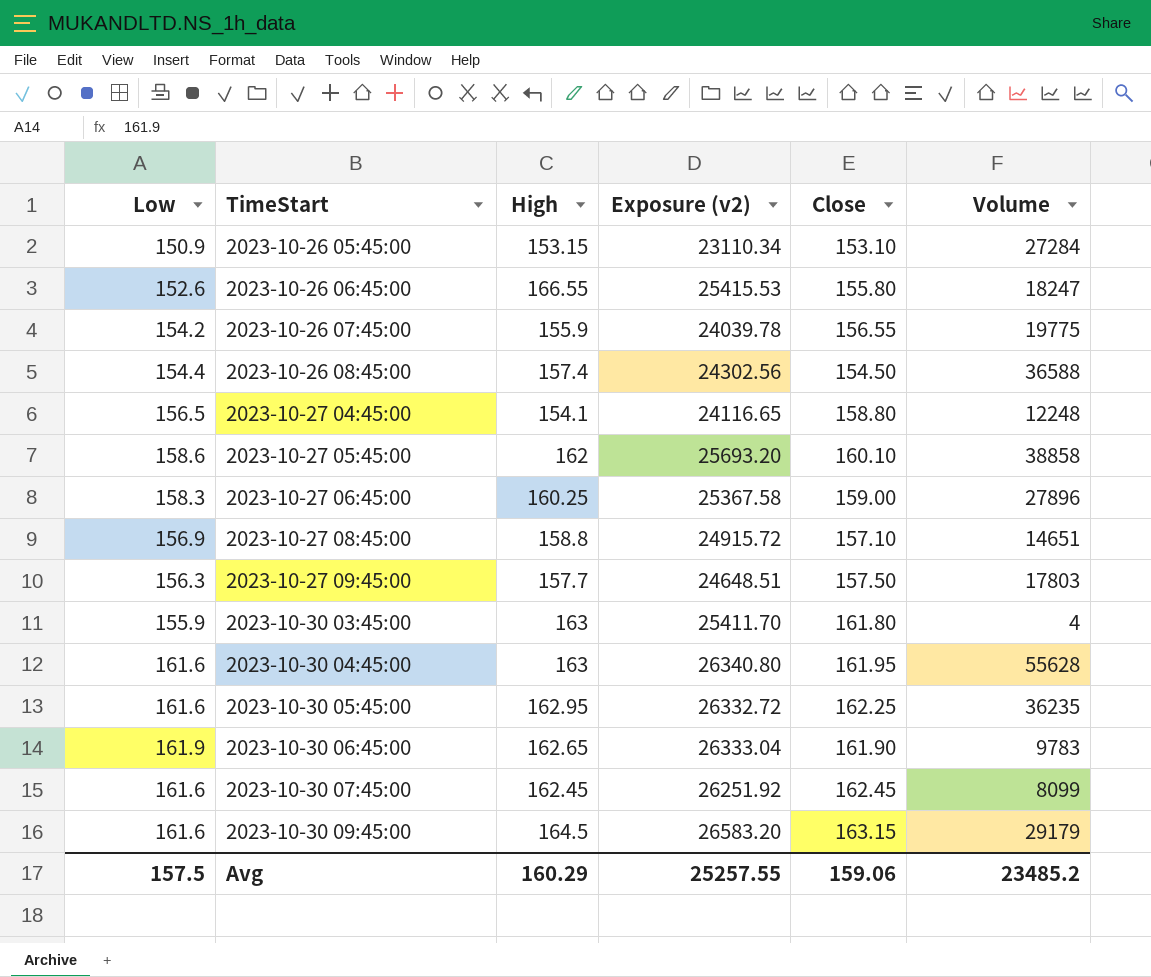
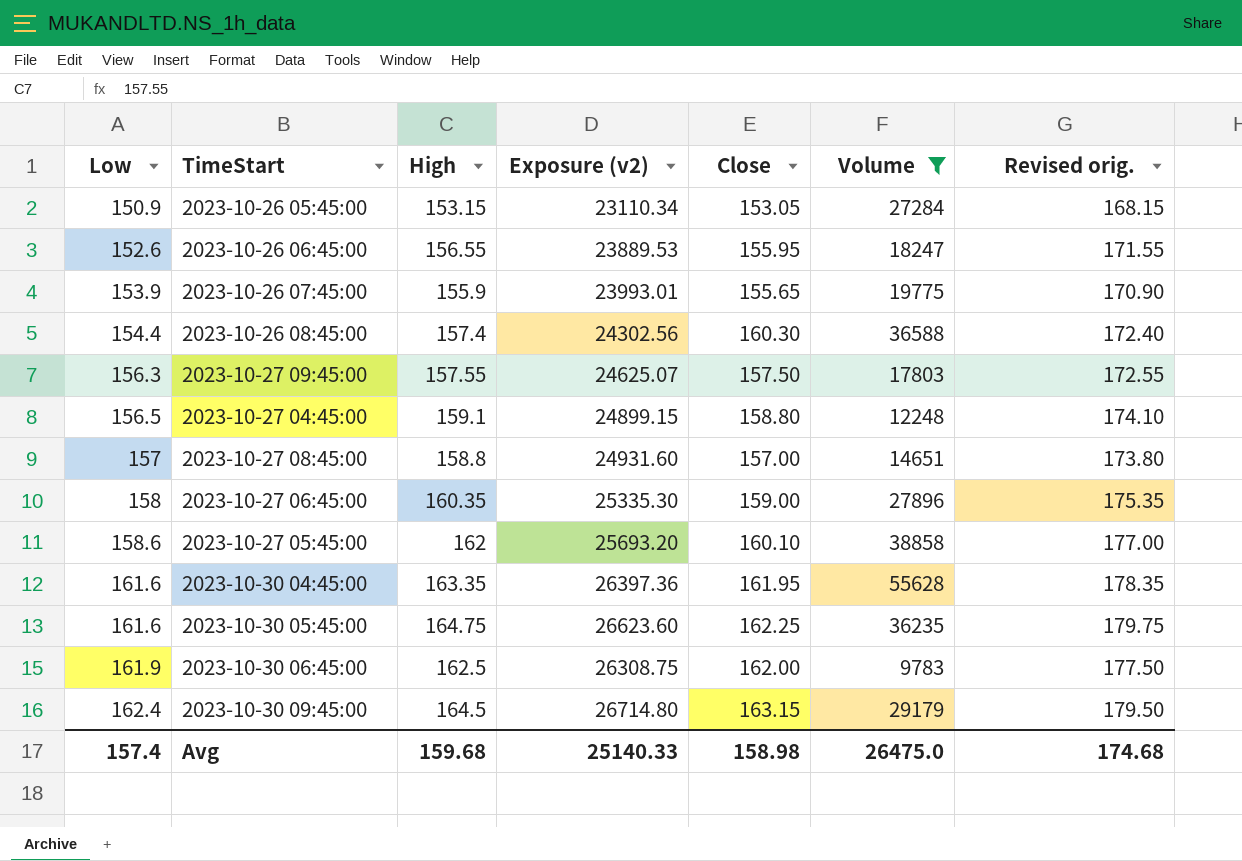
filter: none -> Volume >= 9783
row order: TimeStart ascending -> Low ascending
column Revised orig. | formula: none -> [High] + 15
2023-10-26 05:45:00 | Close: 153.10 -> 153.05
2023-10-26 06:45:00 | High: 166.55 -> 156.55
2023-10-26 06:45:00 | Exposure (v2): 25415.53 -> 23889.53
2023-10-26 06:45:00 | Close: 155.80 -> 155.95
2023-10-26 07:45:00 | Low: 154.2 -> 153.9
2023-10-26 07:45:00 | Exposure (v2): 24039.78 -> 23993.01
2023-10-26 07:45:00 | Close: 156.55 -> 155.65
2023-10-26 08:45:00 | Close: 154.50 -> 160.30
2023-10-27 09:45:00 | High: 157.7 -> 157.55
2023-10-27 09:45:00 | Exposure (v2): 24648.51 -> 24625.07
2023-10-27 04:45:00 | High: 154.1 -> 159.1
2023-10-27 04:45:00 | Exposure (v2): 24116.65 -> 24899.15
2023-10-27 08:45:00 | Low: 156.9 -> 157
2023-10-27 08:45:00 | Exposure (v2): 24915.72 -> 24931.60
2023-10-27 08:45:00 | Close: 157.10 -> 157.00
2023-10-27 06:45:00 | Low: 158.3 -> 158
2023-10-27 06:45:00 | High: 160.25 -> 160.35
2023-10-27 06:45:00 | Exposure (v2): 25367.58 -> 25335.30
2023-10-30 04:45:00 | High: 163 -> 163.35
2023-10-30 04:45:00 | Exposure (v2): 26340.80 -> 26397.36
2023-10-30 05:45:00 | High: 162.95 -> 164.75
2023-10-30 05:45:00 | Exposure (v2): 26332.72 -> 26623.60
2023-10-30 06:45:00 | High: 162.65 -> 162.5
2023-10-30 06:45:00 | Exposure (v2): 26333.04 -> 26308.75
2023-10-30 06:45:00 | Close: 161.90 -> 162.00
2023-10-30 09:45:00 | Low: 161.6 -> 162.4
2023-10-30 09:45:00 | Exposure (v2): 26583.20 -> 26714.80
Avg | Low: 157.5 -> 157.4
Avg | High: 160.29 -> 159.68
Avg | Exposure (v2): 25257.55 -> 25140.33
Avg | Close: 159.06 -> 158.98
Avg | Volume: 23485.2 -> 26475.0

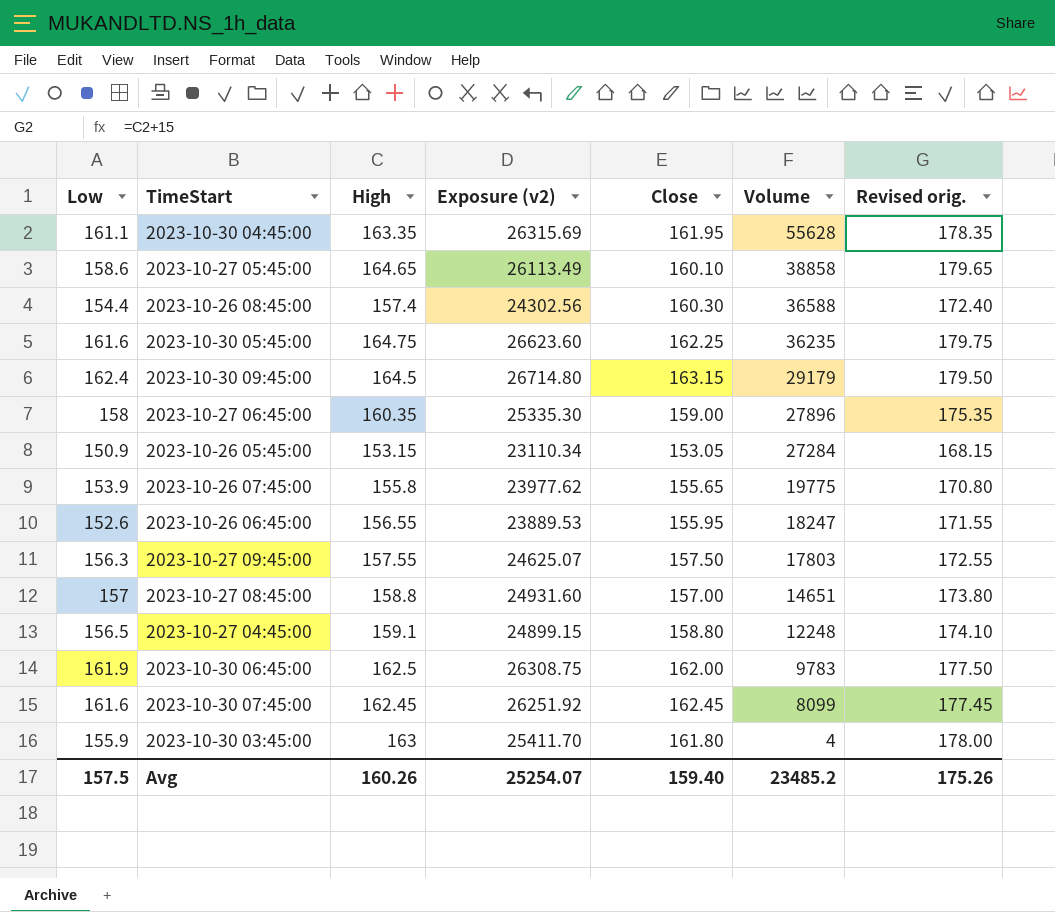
filter: Volume >= 9783 -> none
row order: Low ascending -> Volume descending
2023-10-30 04:45:00 | Low: 161.6 -> 161.1
2023-10-30 04:45:00 | Exposure (v2): 26397.36 -> 26315.69
2023-10-27 05:45:00 | High: 162 -> 164.65
2023-10-27 05:45:00 | Exposure (v2): 25693.20 -> 26113.49
2023-10-27 05:45:00 | Revised orig.: 177.00 -> 179.65
2023-10-26 07:45:00 | High: 155.9 -> 155.8
2023-10-26 07:45:00 | Exposure (v2): 23993.01 -> 23977.62
2023-10-26 07:45:00 | Revised orig.: 170.90 -> 170.80
Avg | Low: 157.4 -> 157.5
Avg | High: 159.68 -> 160.26
Avg | Exposure (v2): 25140.33 -> 25254.07
Avg | Close: 158.98 -> 159.40
Avg | Volume: 26475.0 -> 23485.2
Avg | Revised orig.: 174.68 -> 175.26

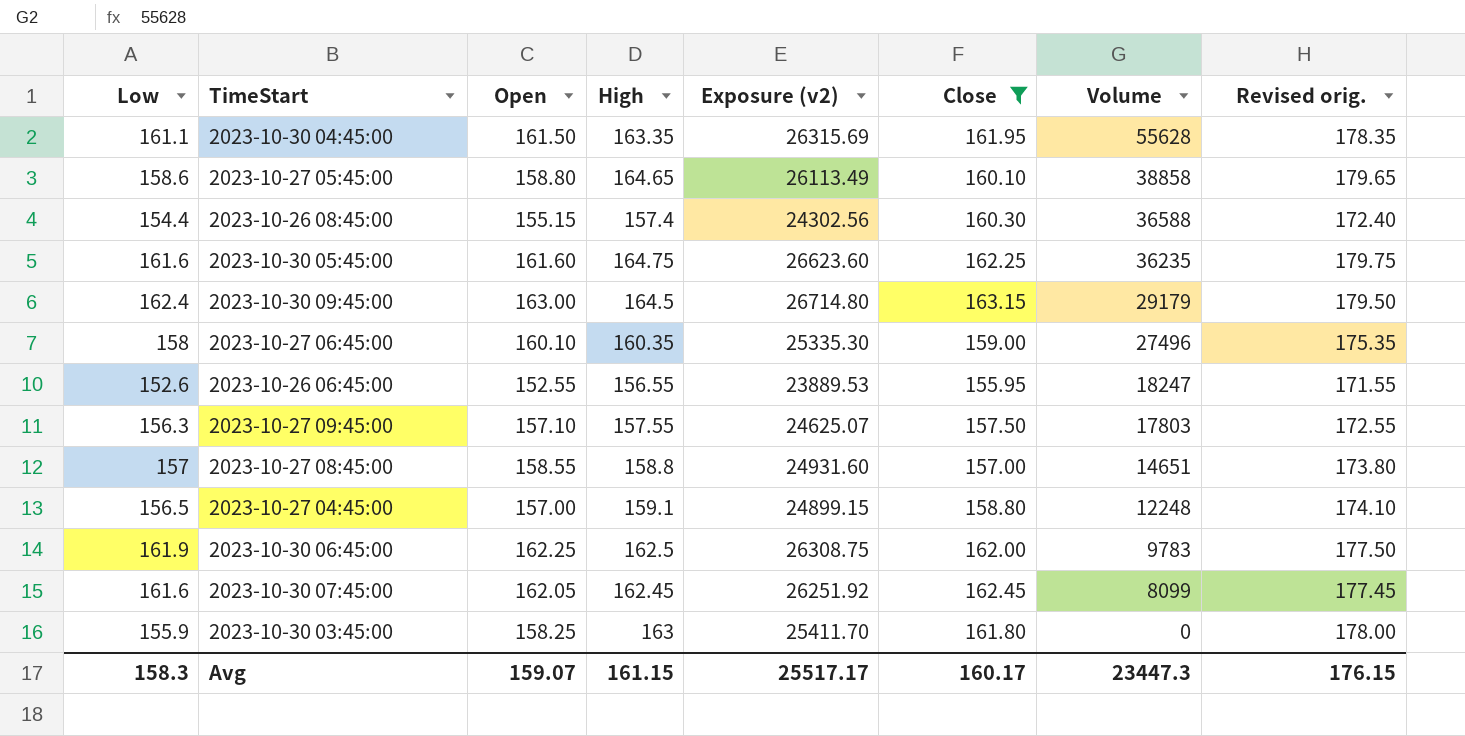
filter: none -> Close >= 155.95
column Open | position: none -> 3
2023-10-27 06:45:00 | Volume: 27896 -> 27496
2023-10-30 03:45:00 | Volume: 4 -> 0
Avg | Low: 157.5 -> 158.3
Avg | High: 160.26 -> 161.15
Avg | Exposure (v2): 25254.07 -> 25517.17
Avg | Close: 159.40 -> 160.17
Avg | Volume: 23485.2 -> 23447.3
Avg | Revised orig.: 175.26 -> 176.15

